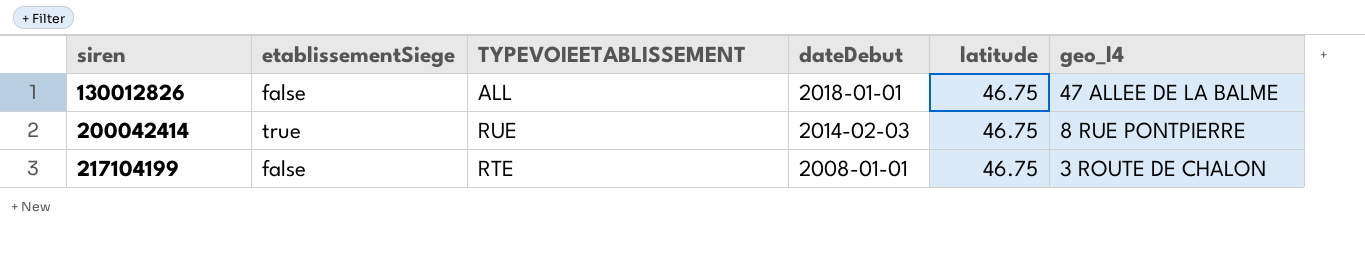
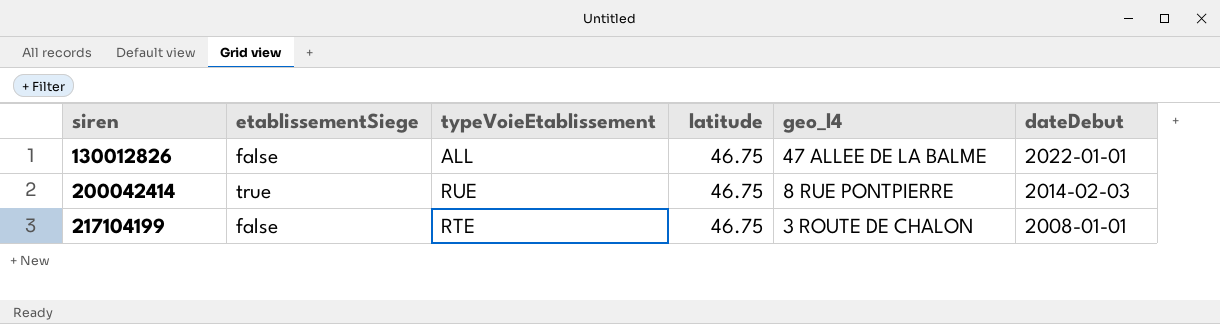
column name: TYPEVOIEETABLISSEMENT -> typeVoieEtablissement
column dateDebut | position: 4 -> 6
130012826 | dateDebut: 2018-01-01 -> 2022-01-01

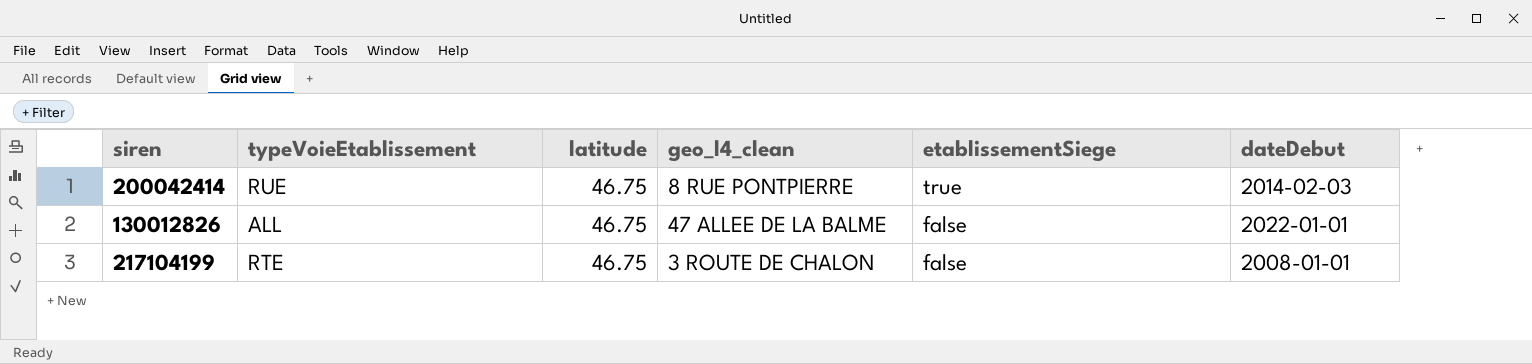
row order: siren ascending -> etablissementSiege descending
column name: geo_l4 -> geo_l4_clean
column etablissementSiege | position: 2 -> 5

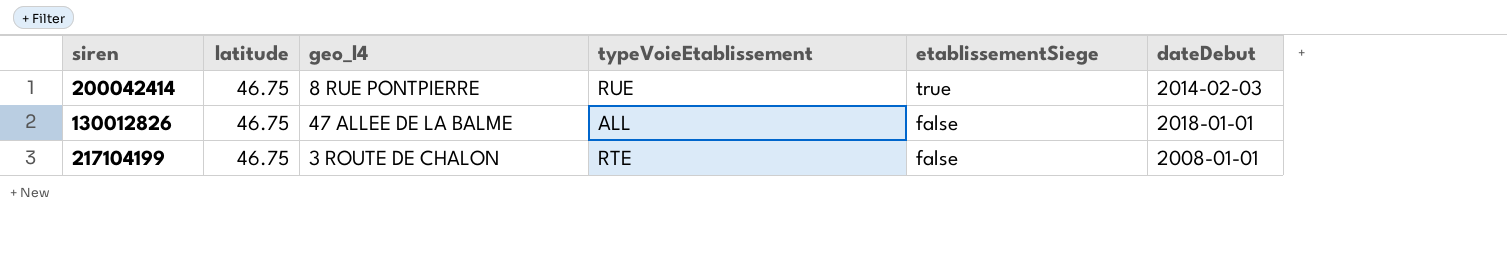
column name: geo_l4_clean -> geo_l4
column typeVoieEtablissement | position: 2 -> 4
130012826 | dateDebut: 2022-01-01 -> 2018-01-01

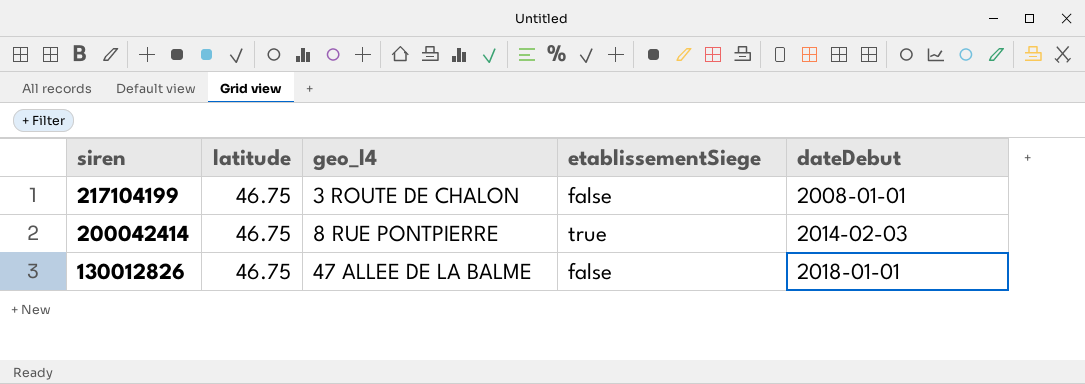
row order: etablissementSiege descending -> siren descending
column typeVoieEtablissement | position: 4 -> none

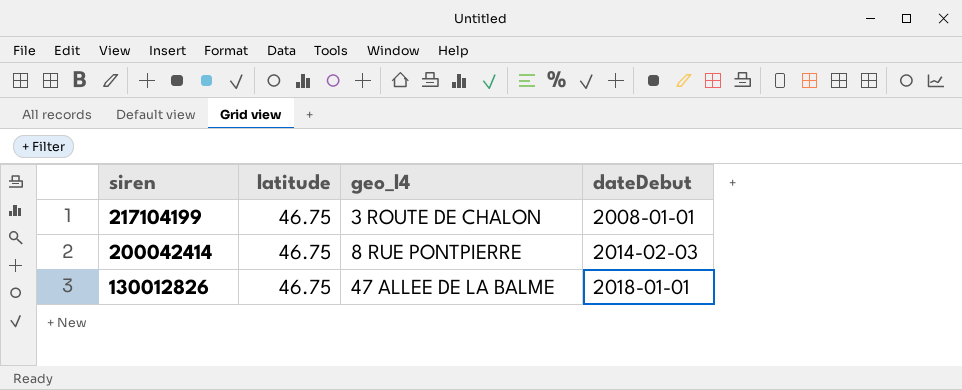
column etablissementSiege | position: 4 -> none

